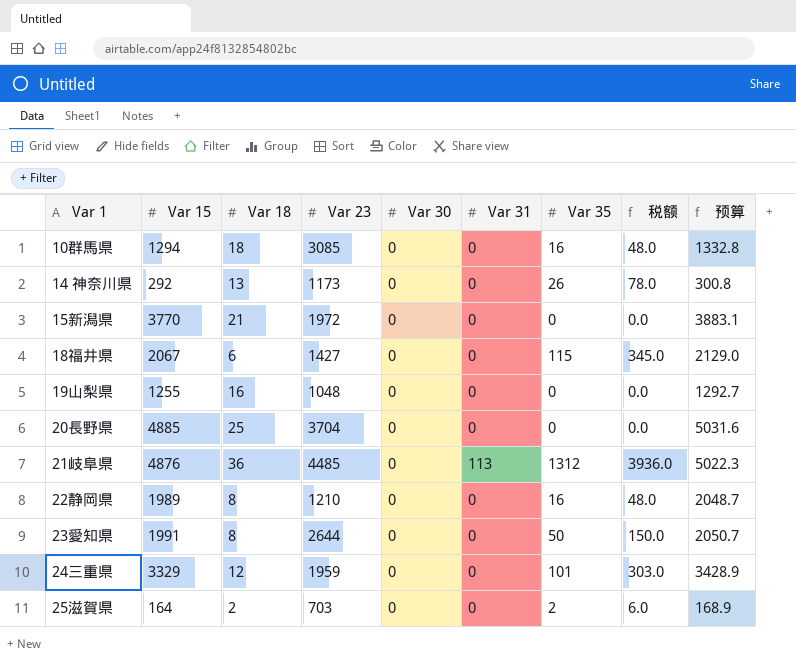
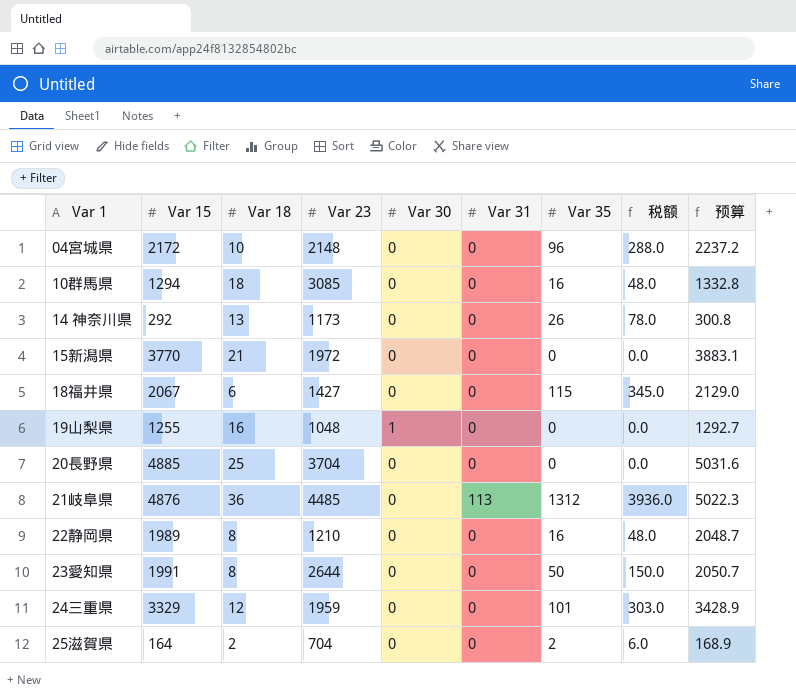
row 04宮城県: none -> 2172 | 10 | 2148 | 0 | 0 | 96 | 288.0 | 2237.2
19山梨県 | Var 30: 0 -> 1
25滋賀県 | Var 23: 703 -> 704

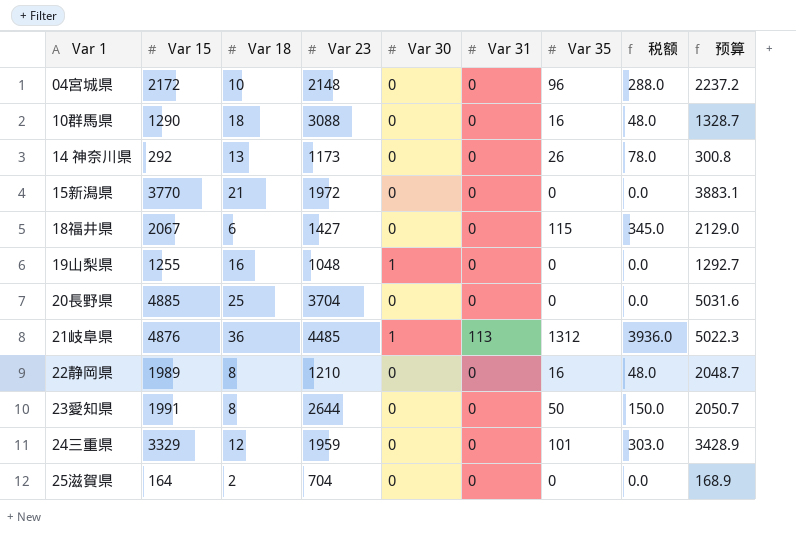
10群馬県 | Var 15: 1294 -> 1290
10群馬県 | Var 23: 3085 -> 3088
10群馬県 | 预算: 1332.8 -> 1328.7
21岐阜県 | Var 30: 0 -> 1
25滋賀県 | Var 35: 2 -> 0
25滋賀県 | 税额: 6.0 -> 0.0

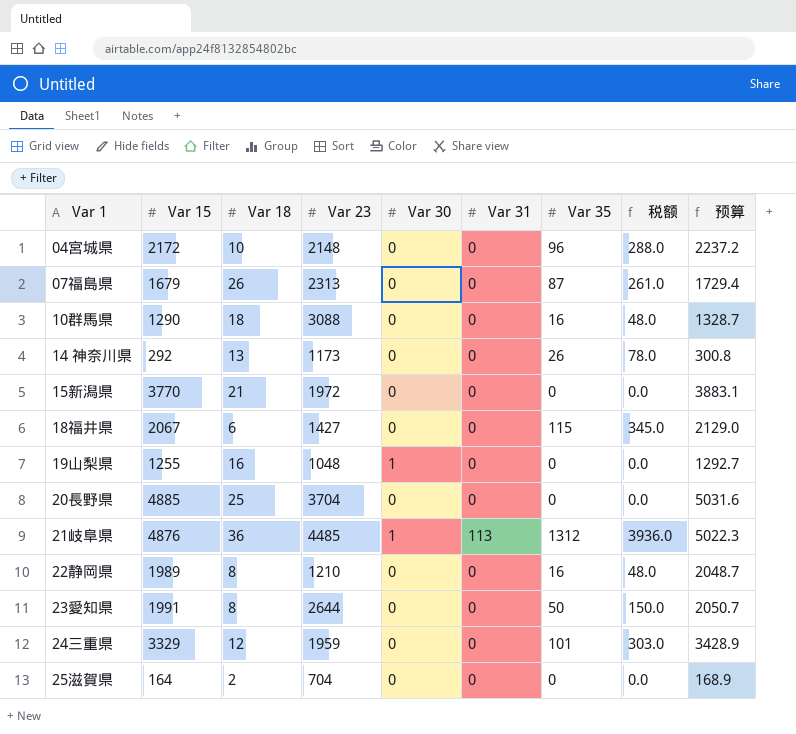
row 07福島県: none -> 1679 | 26 | 2313 | 0 | 0 | 87 | 261.0 | 1729.4

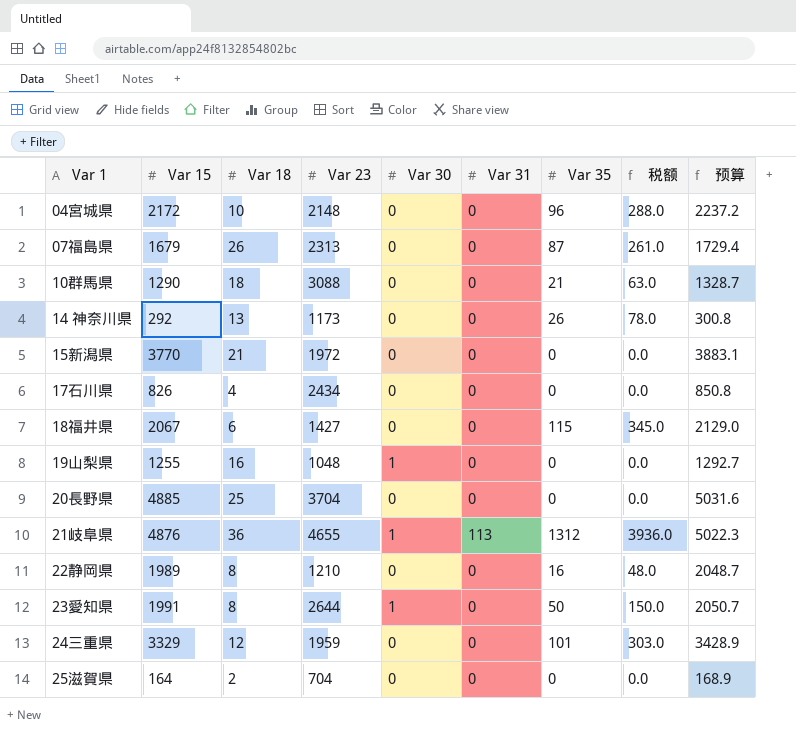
10群馬県 | Var 35: 16 -> 21
10群馬県 | 税额: 48.0 -> 63.0
row 17石川県: none -> 826 | 4 | 2434 | 0 | 0 | 0 | 0.0 | 850.8
21岐阜県 | Var 23: 4485 -> 4655
23愛知県 | Var 30: 0 -> 1

